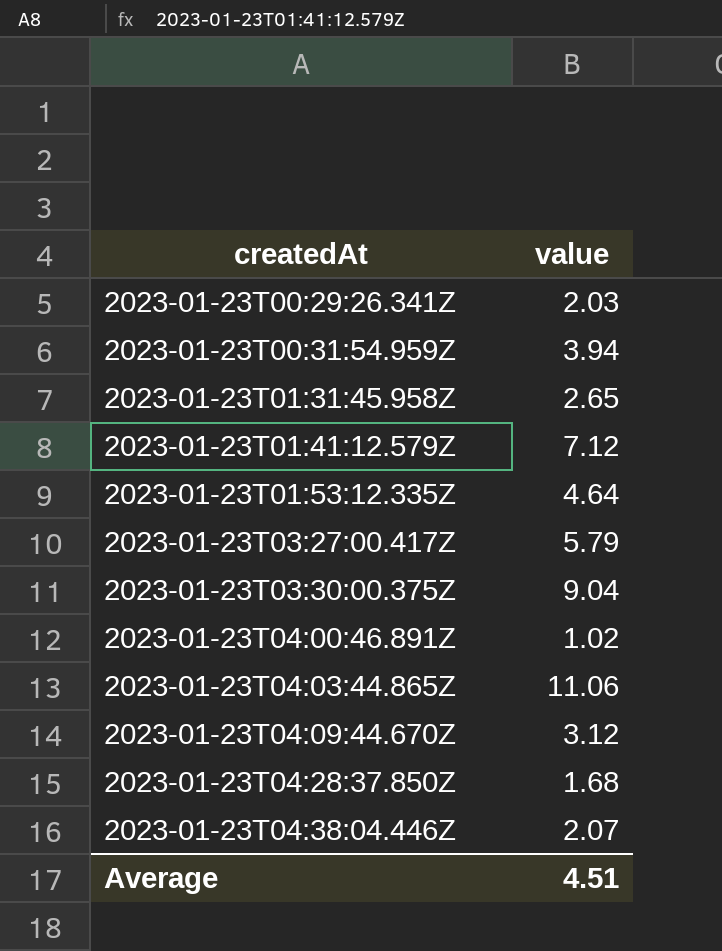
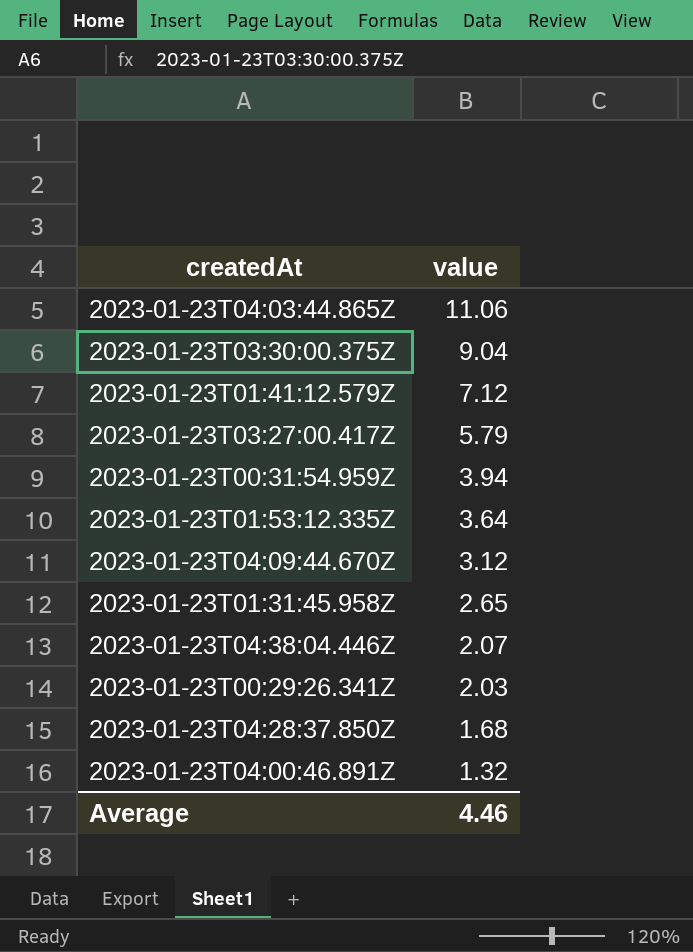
row order: createdAt ascending -> value descending
2023-01-23T01:53:12.335Z | value: 4.64 -> 3.64
2023-01-23T04:00:46.891Z | value: 1.02 -> 1.32
Average | value: 4.51 -> 4.46

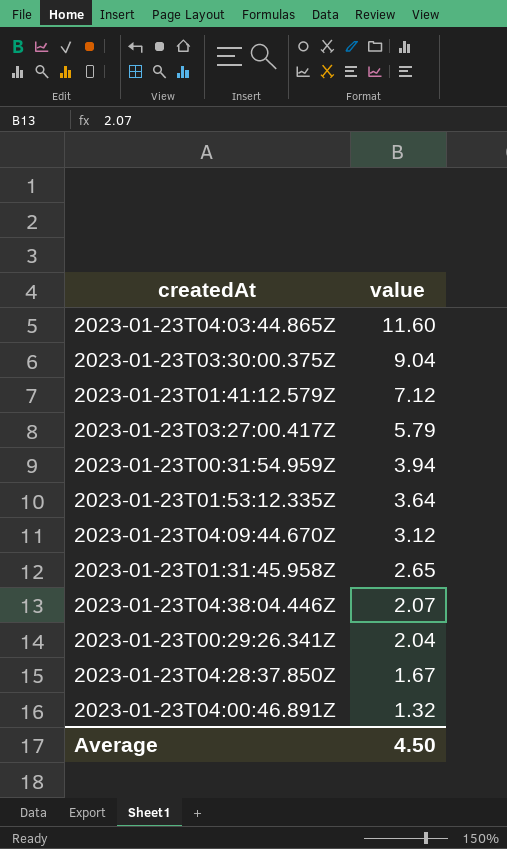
2023-01-23T04:03:44.865Z | value: 11.06 -> 11.60
2023-01-23T00:29:26.341Z | value: 2.03 -> 2.04
2023-01-23T04:28:37.850Z | value: 1.68 -> 1.67
Average | value: 4.46 -> 4.50

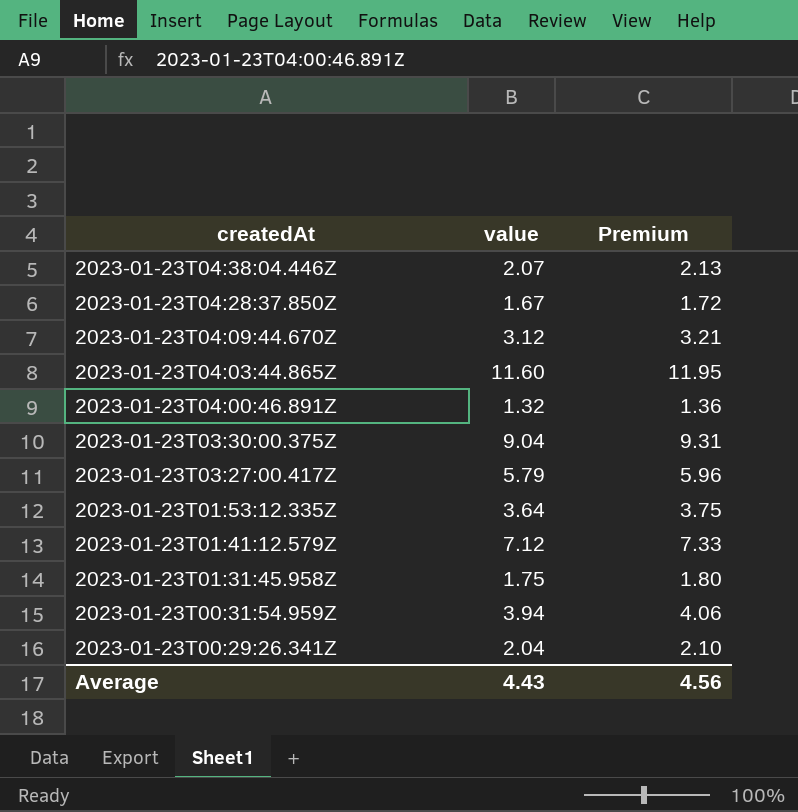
row order: value descending -> createdAt descending
column Premium | formula: none -> [value] * 1.03
2023-01-23T01:31:45.958Z | value: 2.65 -> 1.75
Average | value: 4.50 -> 4.43

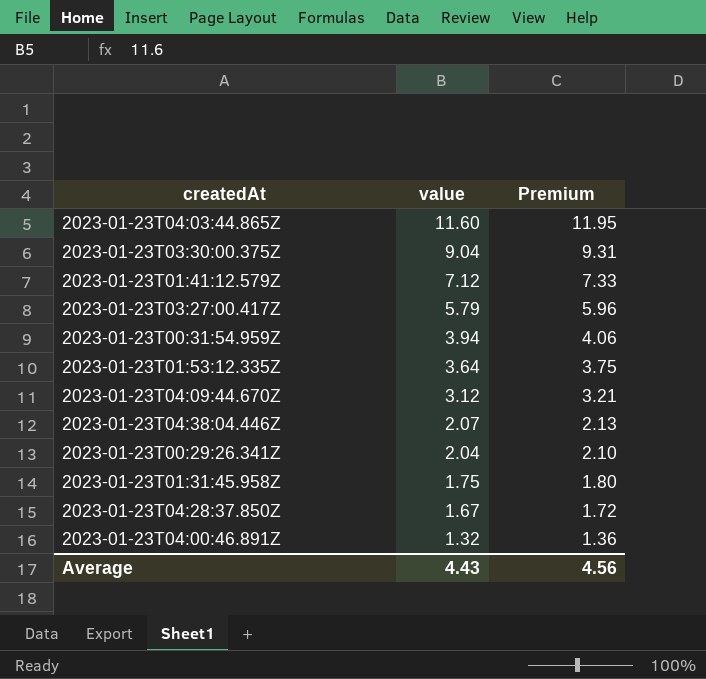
row order: createdAt descending -> value descending

